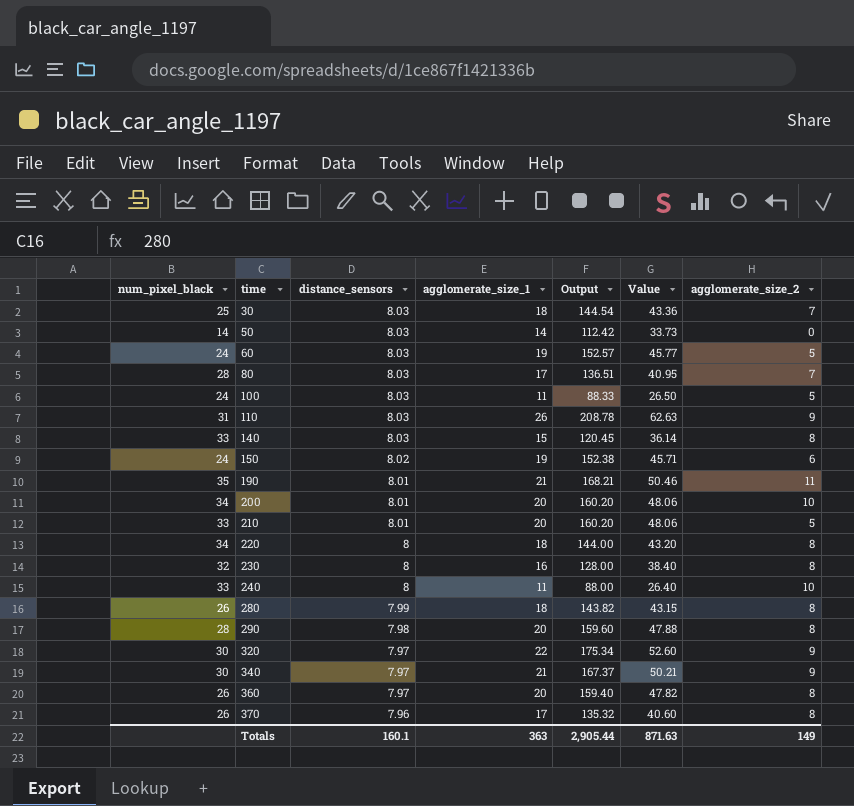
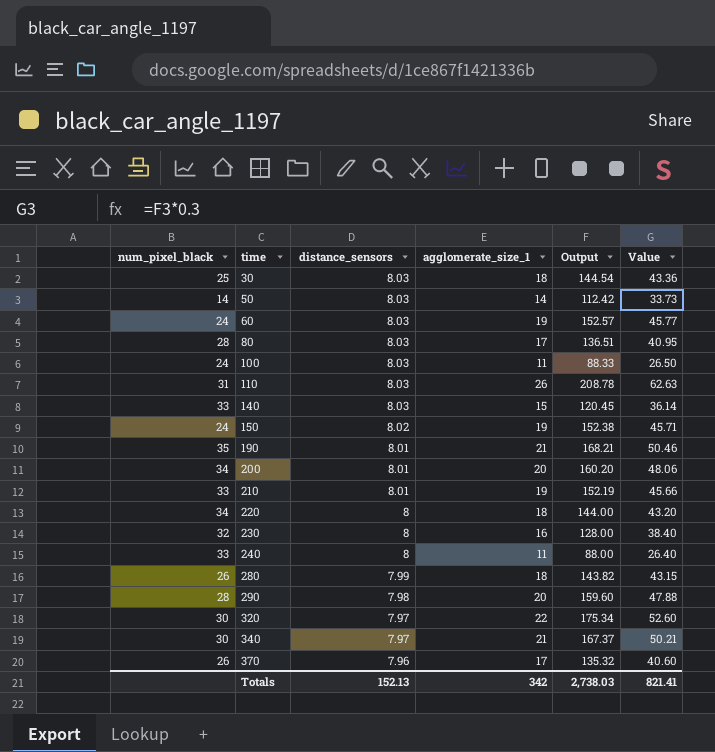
column agglomerate_size_2 | position: 7 -> none
row 360: 26 | 7.97 | 20 | 159.40 | 47.82 | 8 -> none
210 | agglomerate_size_1: 20 -> 19
210 | Output: 160.20 -> 152.19
210 | Value: 48.06 -> 45.66
Totals | distance_sensors: 160.1 -> 152.13
Totals | agglomerate_size_1: 363 -> 342
Totals | Output: 2,905.44 -> 2,738.03
Totals | Value: 871.63 -> 821.41

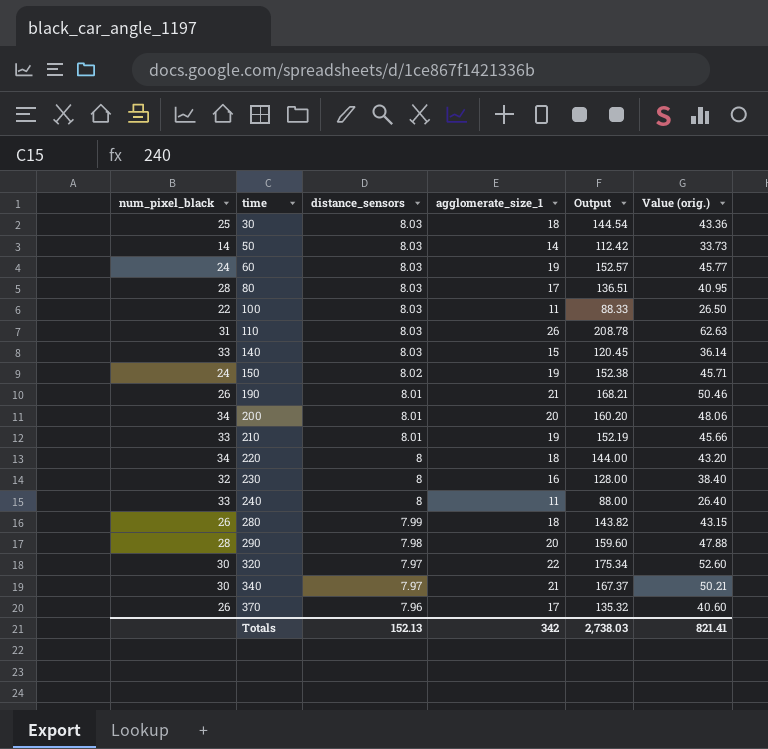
column name: Value -> Value (orig.)
100 | num_pixel_black: 24 -> 22
190 | num_pixel_black: 35 -> 26

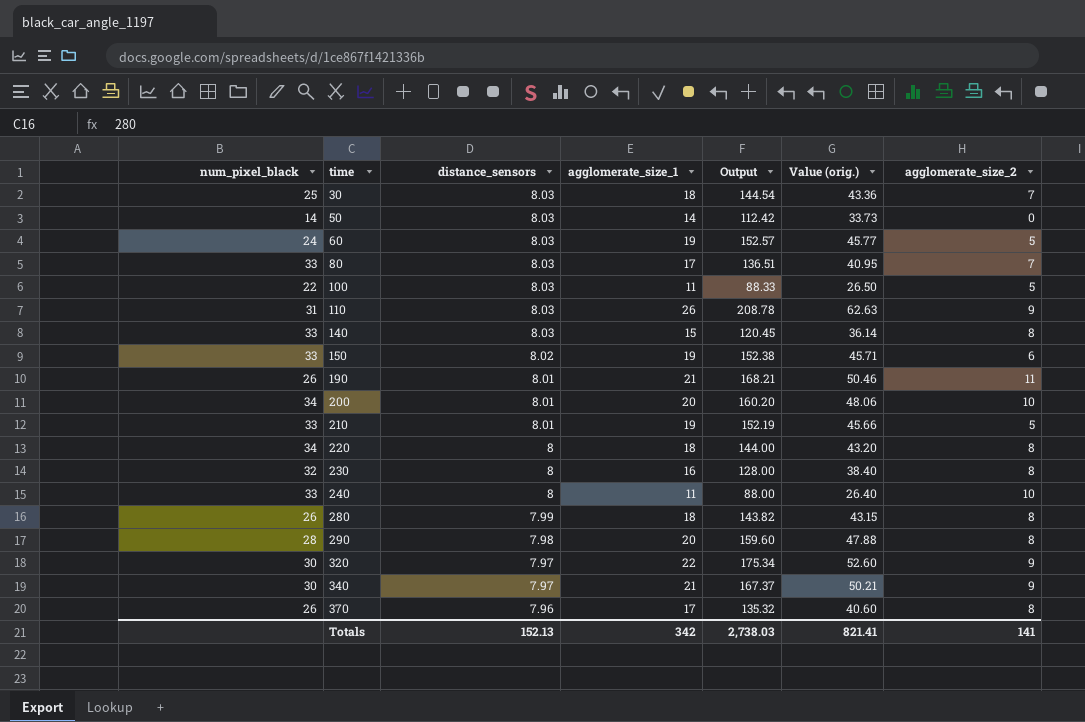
column agglomerate_size_2 | position: none -> 7
80 | num_pixel_black: 28 -> 33
150 | num_pixel_black: 24 -> 33

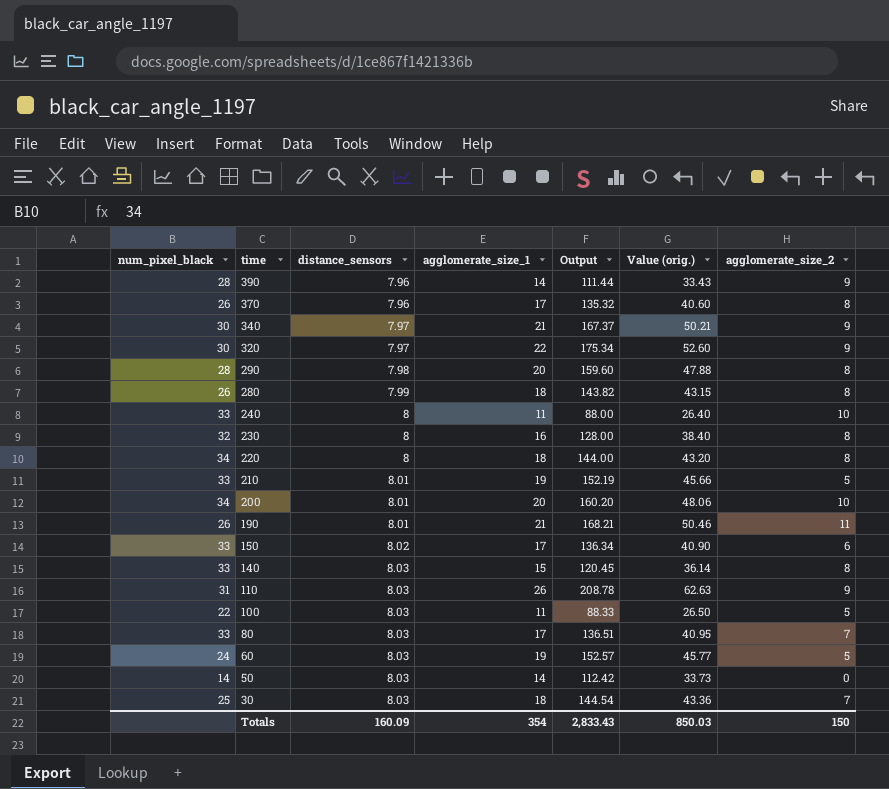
row order: time ascending -> time descending
row 390: none -> 28 | 7.96 | 14 | 111.44 | 33.43 | 9
150 | agglomerate_size_1: 19 -> 17
150 | Output: 152.38 -> 136.34
150 | Value (orig.): 45.71 -> 40.90
Totals | distance_sensors: 152.13 -> 160.09
Totals | agglomerate_size_1: 342 -> 354
Totals | Output: 2,738.03 -> 2,833.43
Totals | Value (orig.): 821.41 -> 850.03
Totals | agglomerate_size_2: 141 -> 150

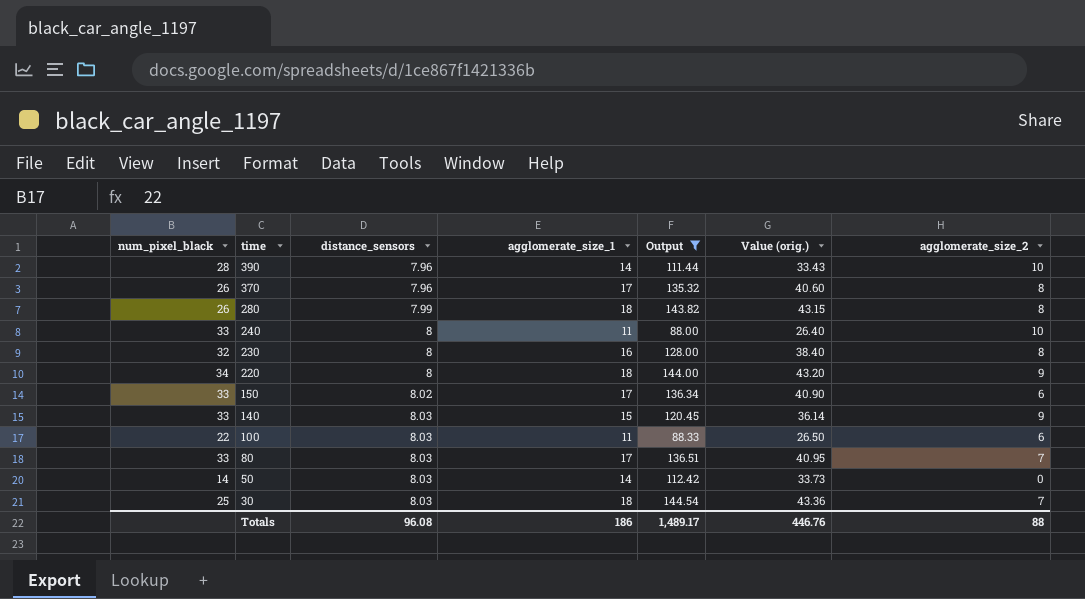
filter: none -> Output <= 144.54
390 | agglomerate_size_2: 9 -> 10
220 | agglomerate_size_2: 8 -> 9
140 | agglomerate_size_2: 8 -> 9
100 | agglomerate_size_2: 5 -> 6
Totals | distance_sensors: 160.09 -> 96.08
Totals | agglomerate_size_1: 354 -> 186
Totals | Output: 2,833.43 -> 1,489.17
Totals | Value (orig.): 850.03 -> 446.76
Totals | agglomerate_size_2: 150 -> 88

